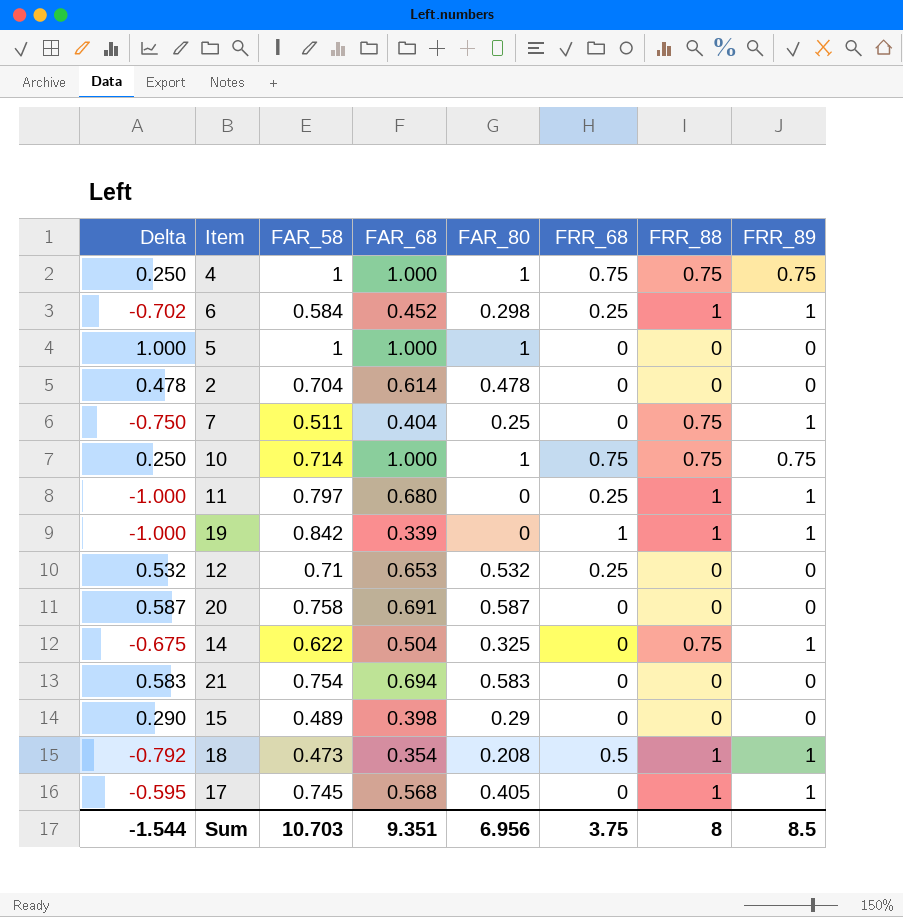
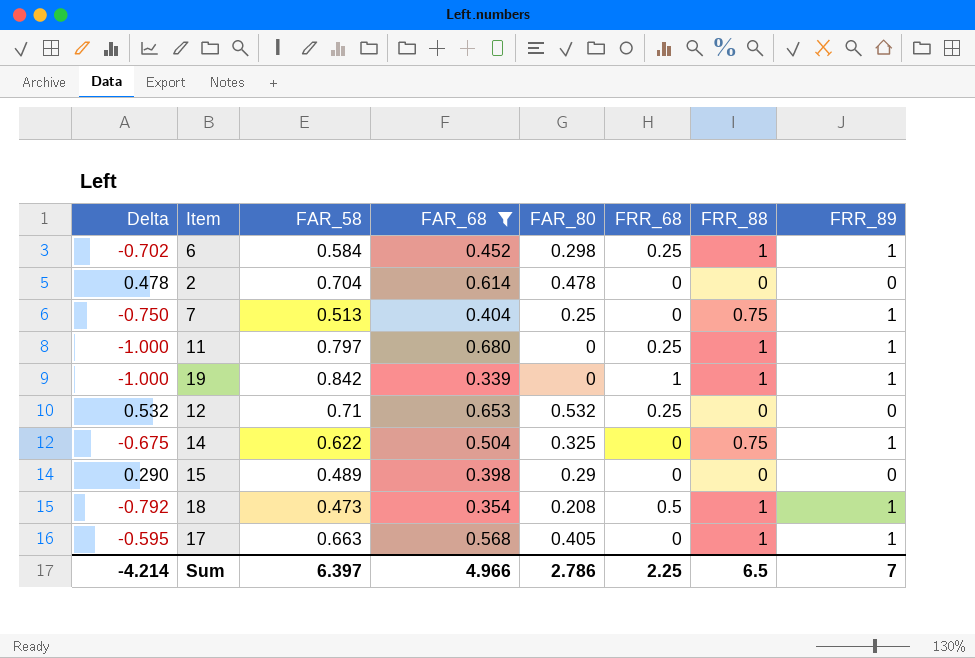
filter: none -> FAR_68 <= 0.680
7 | FAR_58: 0.511 -> 0.513
17 | FAR_58: 0.745 -> 0.663
Sum | Delta: -1.544 -> -4.214
Sum | FAR_58: 10.703 -> 6.397
Sum | FAR_68: 9.351 -> 4.966
Sum | FAR_80: 6.956 -> 2.786
Sum | FRR_68: 3.75 -> 2.25
Sum | FRR_88: 8 -> 6.5
Sum | FRR_89: 8.5 -> 7

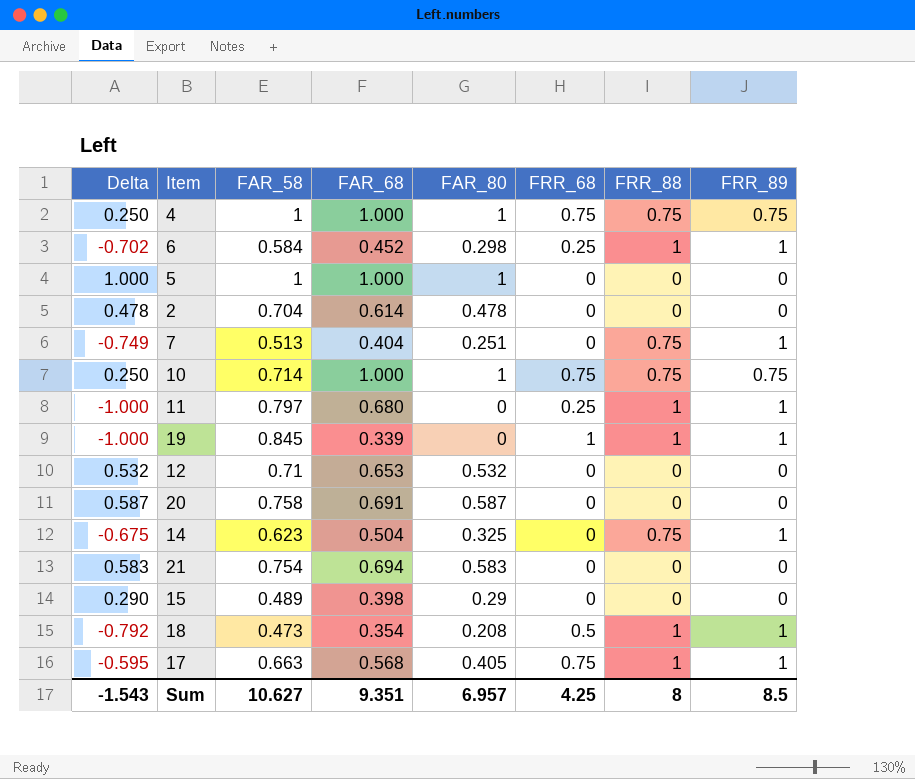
filter: FAR_68 <= 0.680 -> none
7 | Delta: -0.750 -> -0.749
7 | FAR_80: 0.25 -> 0.251
19 | FAR_58: 0.842 -> 0.845
12 | FRR_68: 0.25 -> 0
14 | FAR_58: 0.622 -> 0.623
17 | FRR_68: 0 -> 0.75
Sum | Delta: -4.214 -> -1.543
Sum | FAR_58: 6.397 -> 10.627
Sum | FAR_68: 4.966 -> 9.351
Sum | FAR_80: 2.786 -> 6.957
Sum | FRR_68: 2.25 -> 4.25
Sum | FRR_88: 6.5 -> 8
Sum | FRR_89: 7 -> 8.5

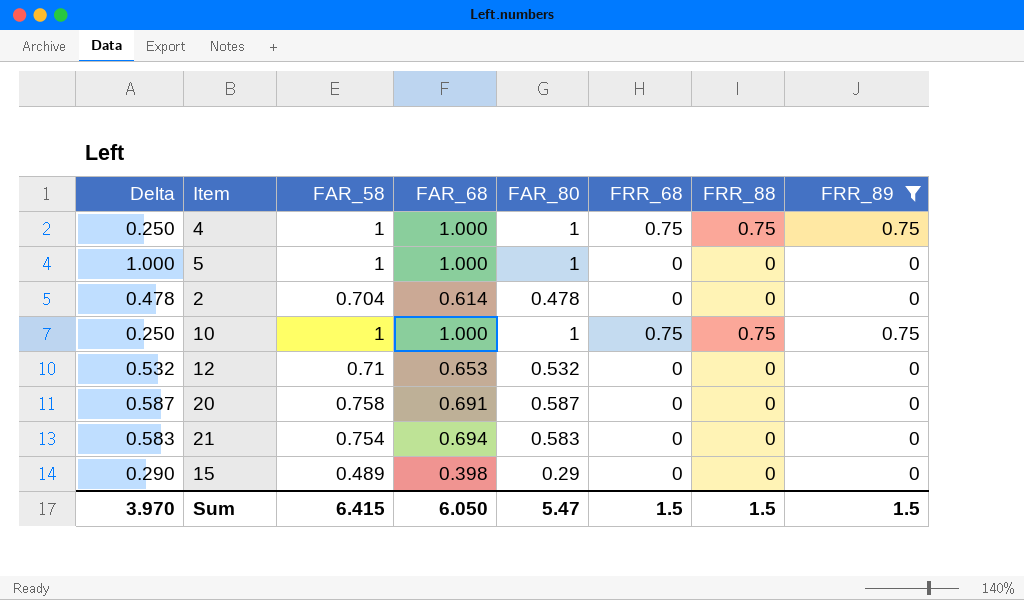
filter: none -> FRR_89 != 1
10 | FAR_58: 0.714 -> 1
Sum | Delta: -1.543 -> 3.970
Sum | FAR_58: 10.627 -> 6.415
Sum | FAR_68: 9.351 -> 6.050
Sum | FAR_80: 6.957 -> 5.47
Sum | FRR_68: 4.25 -> 1.5
Sum | FRR_88: 8 -> 1.5
Sum | FRR_89: 8.5 -> 1.5

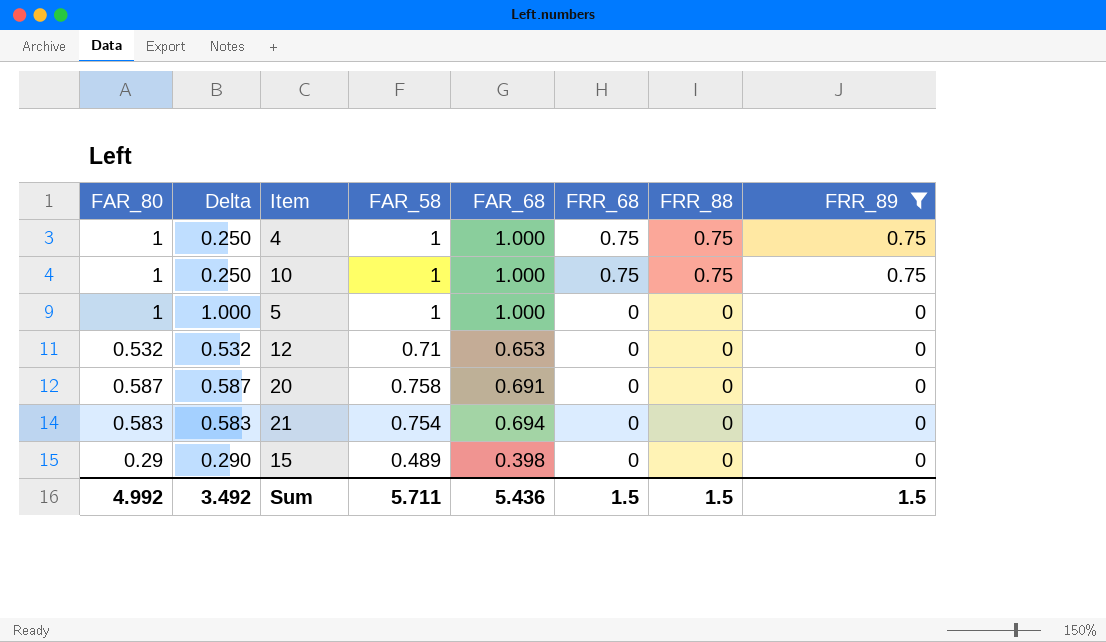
row order: none -> FRR_68 descending
column FAR_80 | position: 5 -> 1
row 2: 0.478 | 0.704 | 0.614 | 0.478 | 0 | 0 | 0 -> none
Sum | FAR_80: 5.47 -> 4.992
Sum | Delta: 3.970 -> 3.492
Sum | FAR_58: 6.415 -> 5.711
Sum | FAR_68: 6.050 -> 5.436

